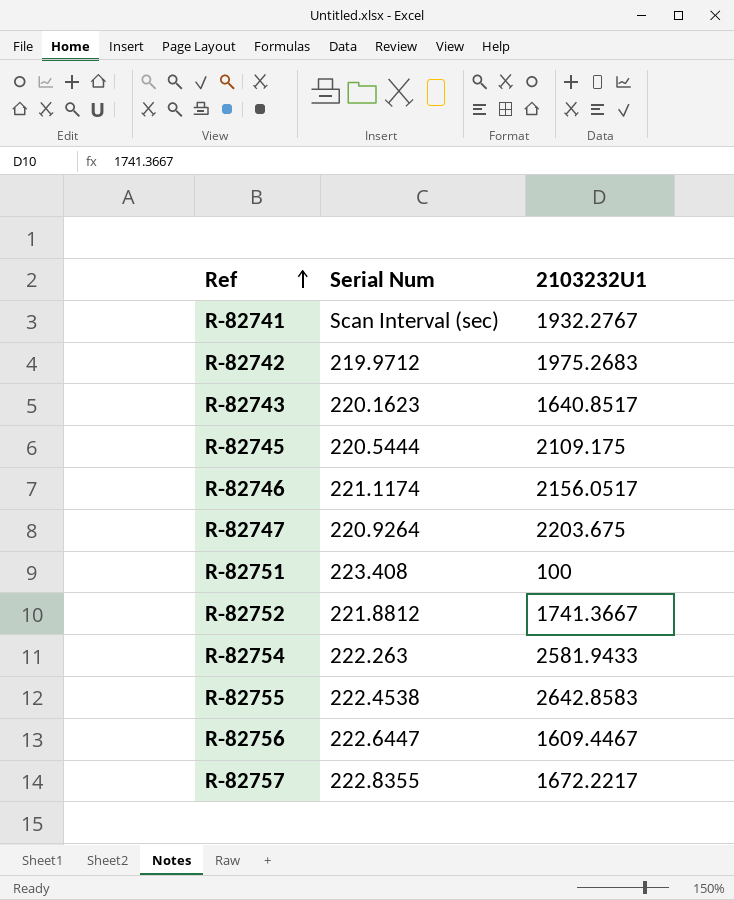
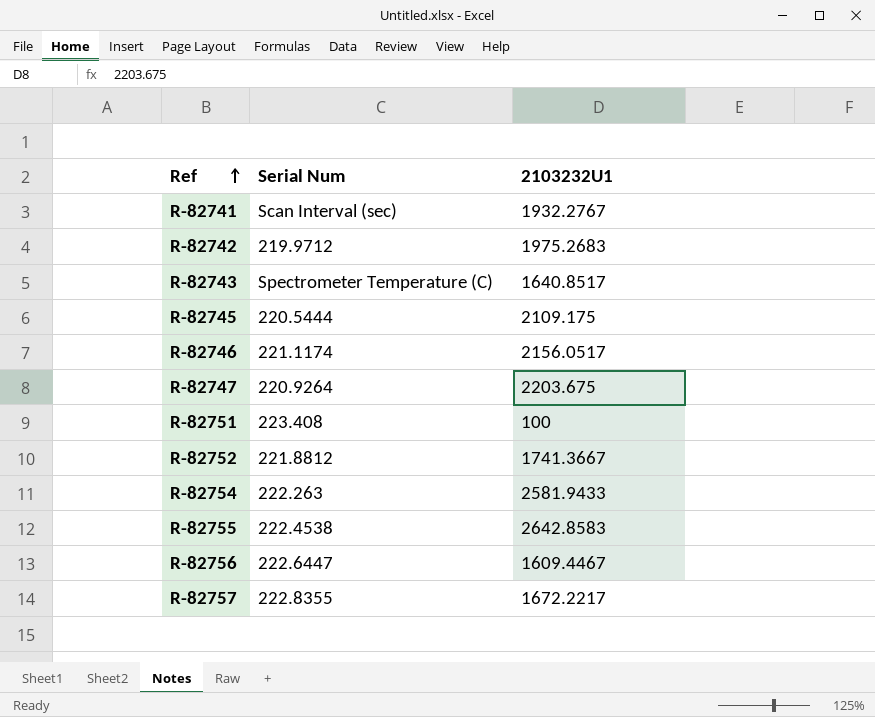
R-82743 | Serial Num: 220.1623 -> Spectrometer Temperature (C)

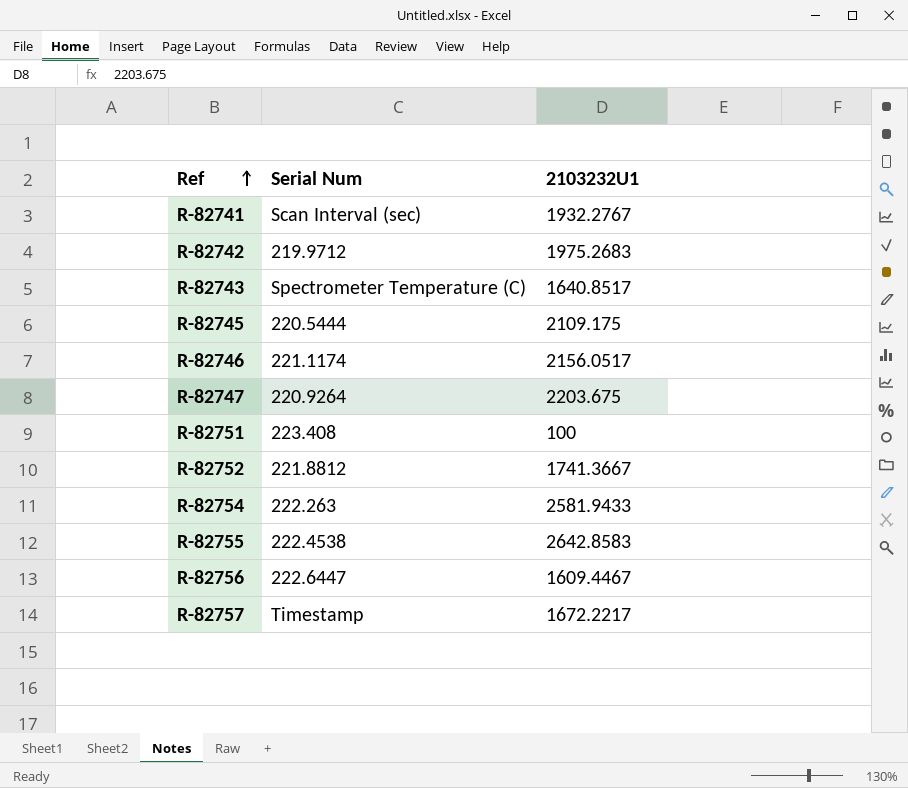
R-82757 | Serial Num: 222.8355 -> Timestamp

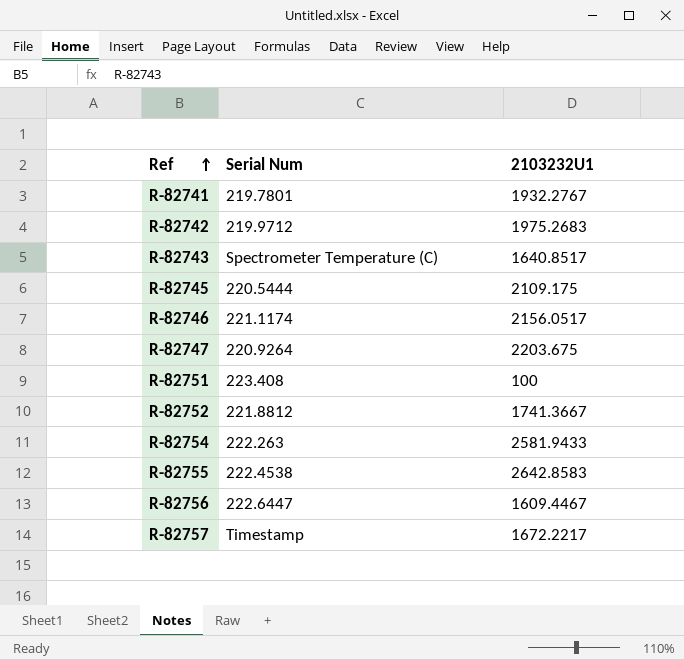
R-82741 | Serial Num: Scan Interval (sec) -> 219.7801

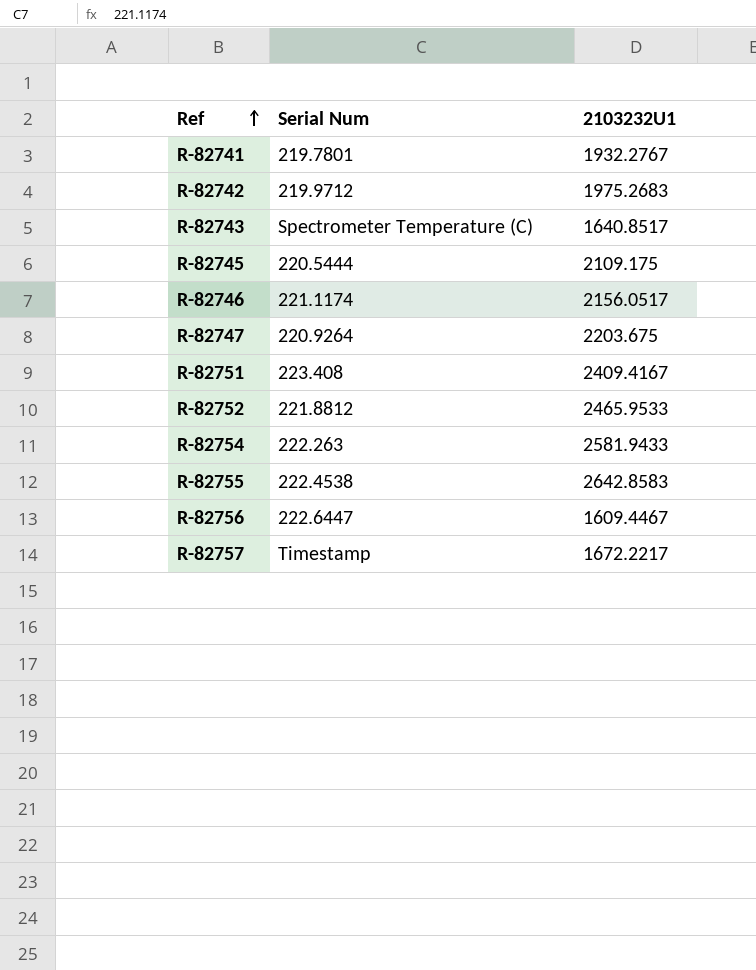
R-82751 | 2103232U1: 100 -> 2409.4167
R-82752 | 2103232U1: 1741.3667 -> 2465.9533

